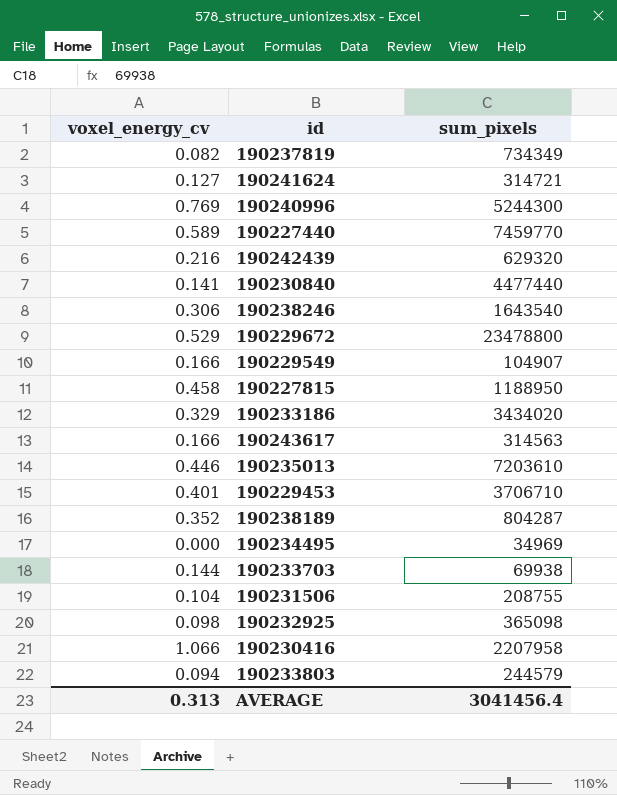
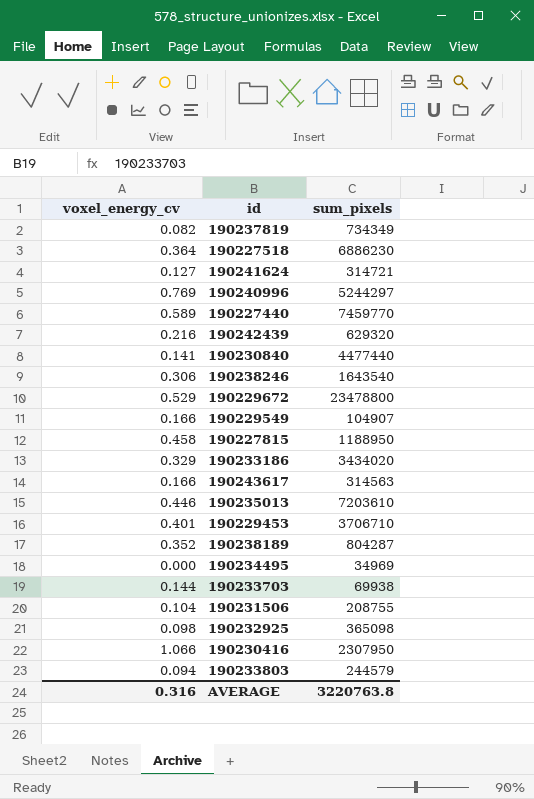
row 190227518: none -> 0.364 | 6886230
190240996 | sum_pixels: 5244300 -> 5244297
190230416 | sum_pixels: 2207958 -> 2307950
AVERAGE | voxel_energy_cv: 0.313 -> 0.316
AVERAGE | sum_pixels: 3041456.4 -> 3220763.8

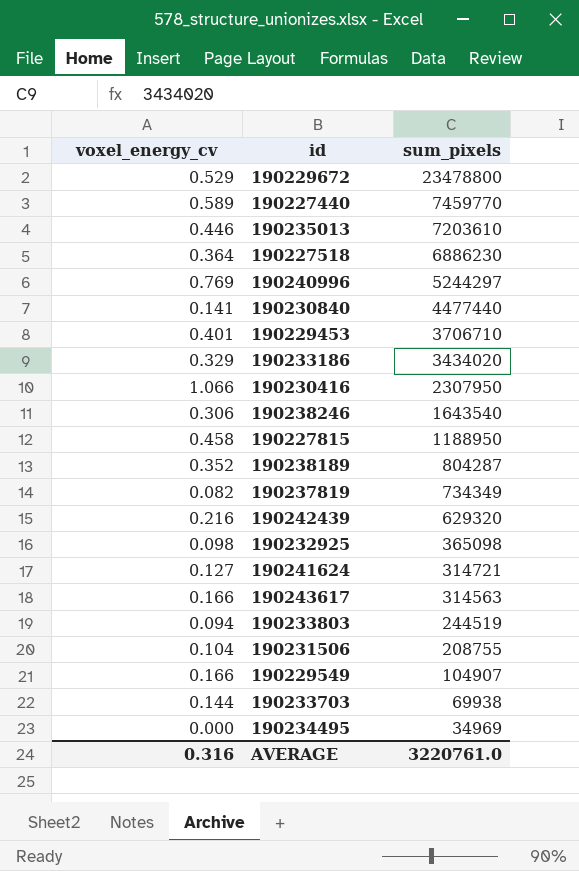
row order: none -> sum_pixels descending
190233803 | sum_pixels: 244579 -> 244519
AVERAGE | sum_pixels: 3220763.8 -> 3220761.0

